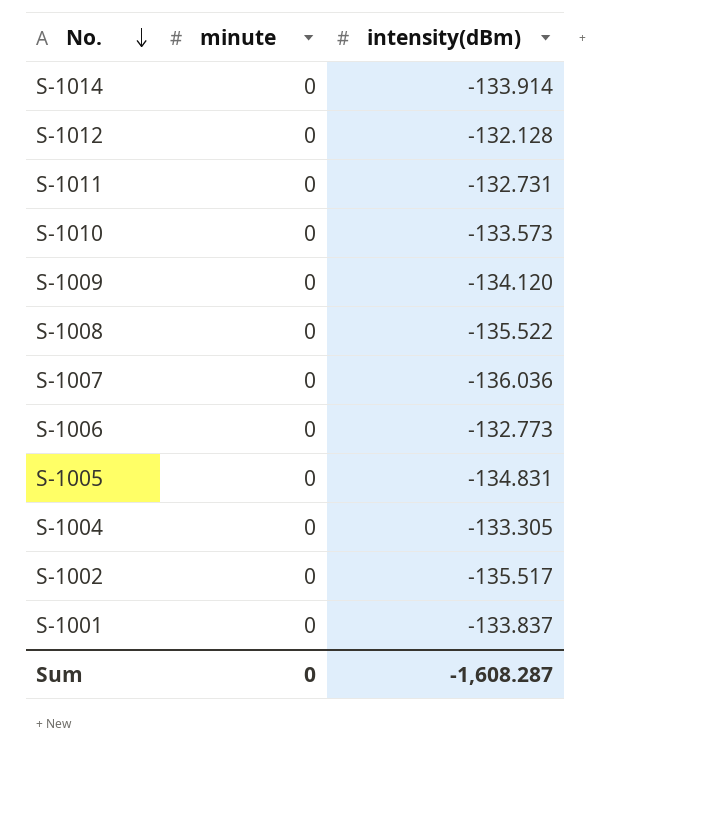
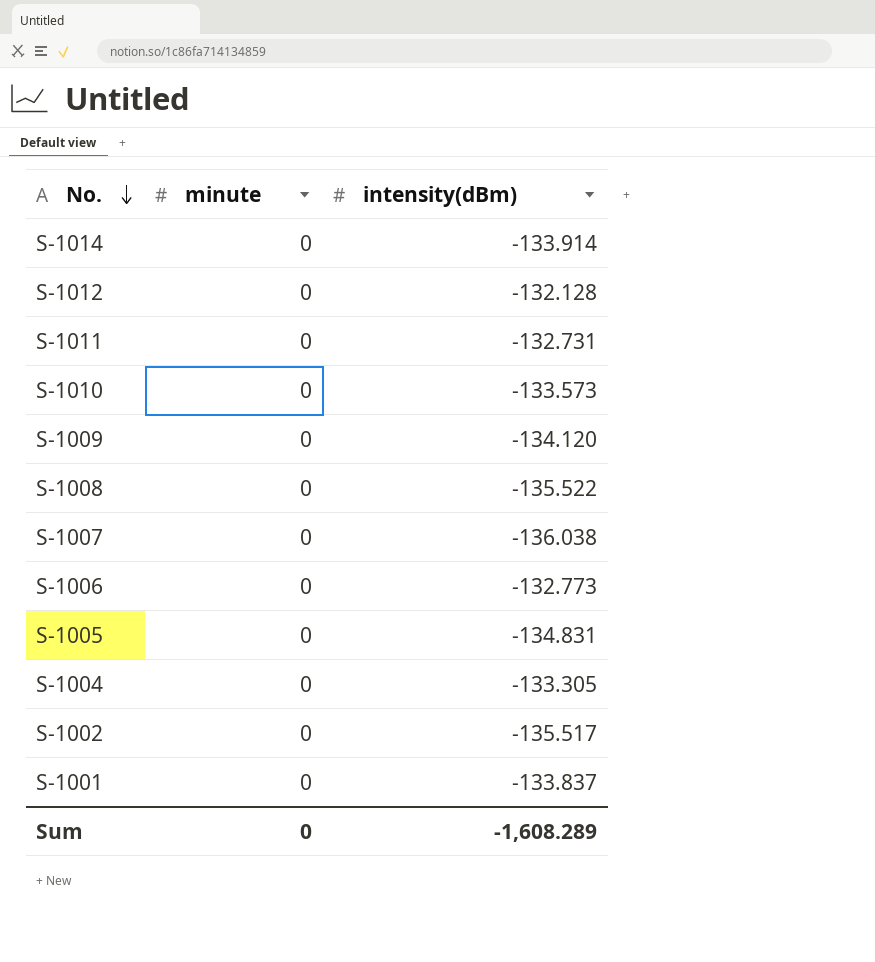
S-1007 | intensity(dBm): -136.036 -> -136.038
Sum | intensity(dBm): -1,608.287 -> -1,608.289

